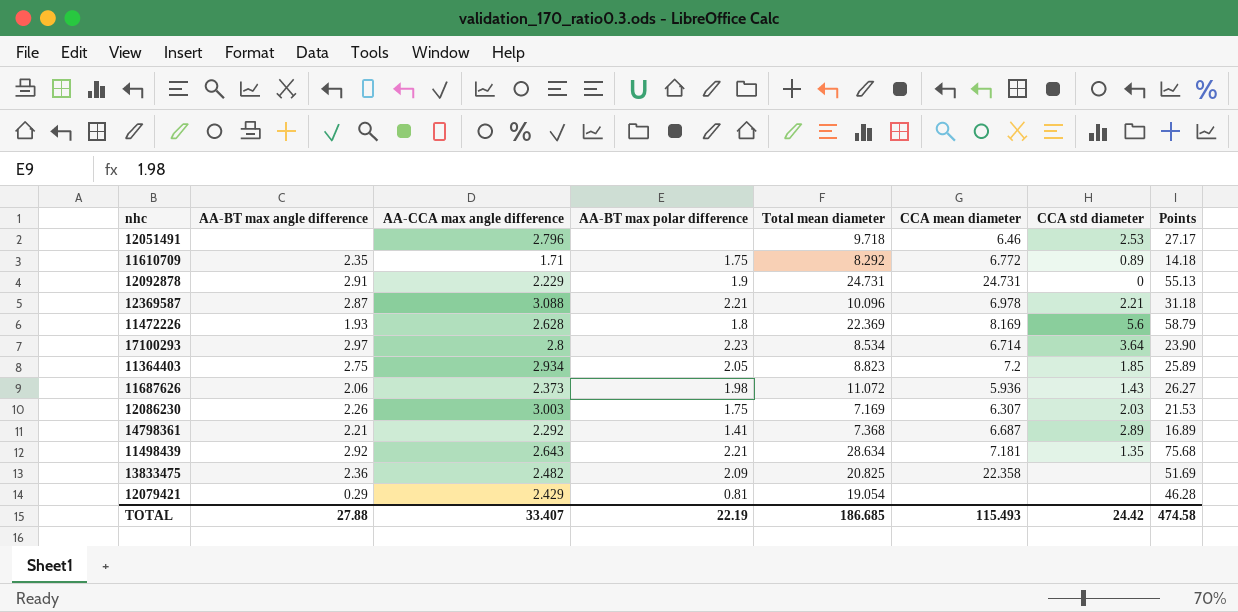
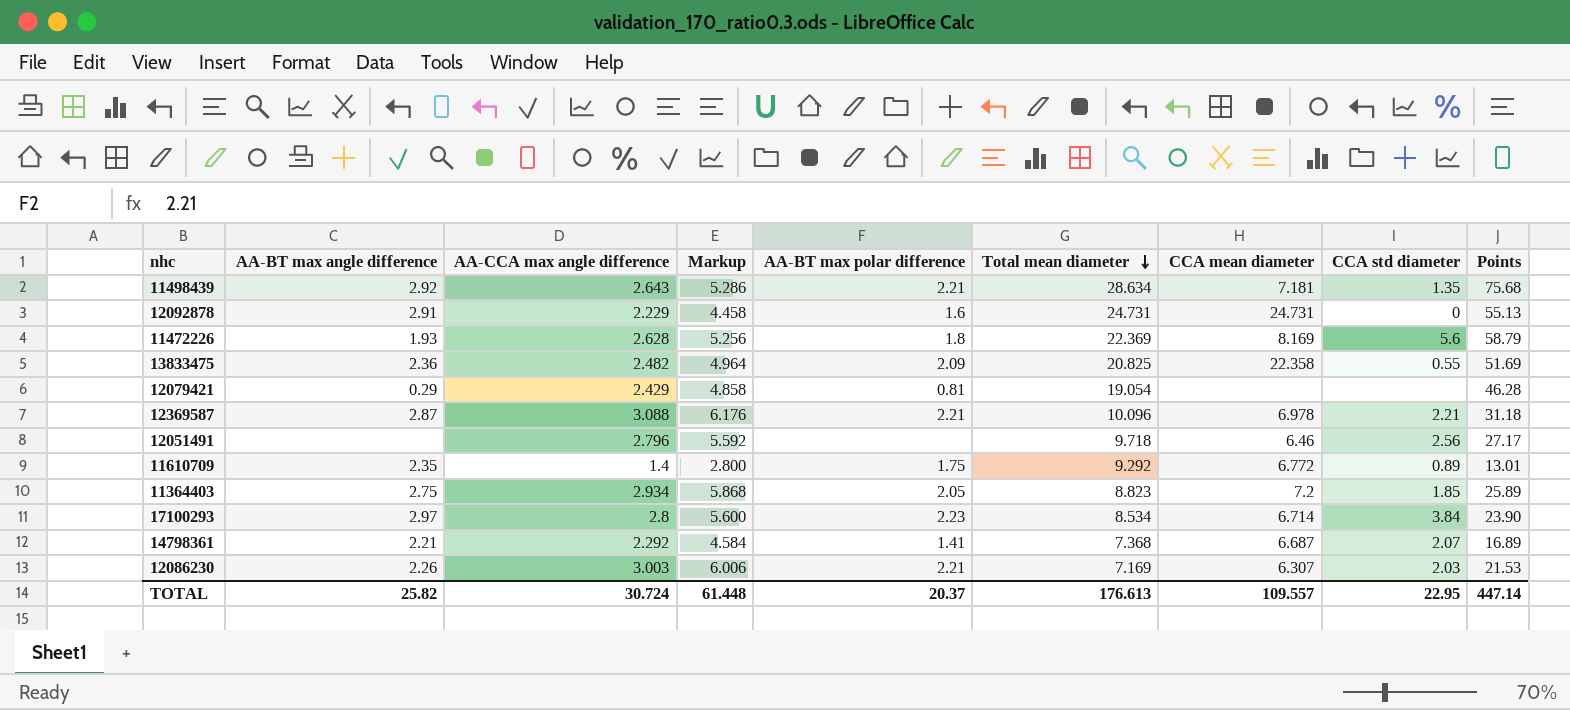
row order: none -> Total mean diameter descending
column Markup | formula: none -> [AA-CCA max angle difference] * 2
row 11687626: 2.06 | 2.373 | 1.98 | 11.072 | 5.936 | 1.43 | 26.27 -> none
12092878 | AA-BT max polar difference: 1.9 -> 1.6
13833475 | CCA std diameter: none -> 0.55
12051491 | CCA std diameter: 2.53 -> 2.56
11610709 | AA-CCA max angle difference: 1.71 -> 1.4
11610709 | Total mean diameter: 8.292 -> 9.292
11610709 | Points: 14.18 -> 13.01
17100293 | CCA std diameter: 3.64 -> 3.84
14798361 | CCA std diameter: 2.89 -> 2.07
12086230 | AA-BT max polar difference: 1.75 -> 2.21
TOTAL | AA-BT max angle difference: 27.88 -> 25.82
TOTAL | AA-CCA max angle difference: 33.407 -> 30.724
TOTAL | AA-BT max polar difference: 22.19 -> 20.37
TOTAL | Total mean diameter: 186.685 -> 176.613
TOTAL | CCA mean diameter: 115.493 -> 109.557
TOTAL | CCA std diameter: 24.42 -> 22.95
TOTAL | Points: 474.58 -> 447.14

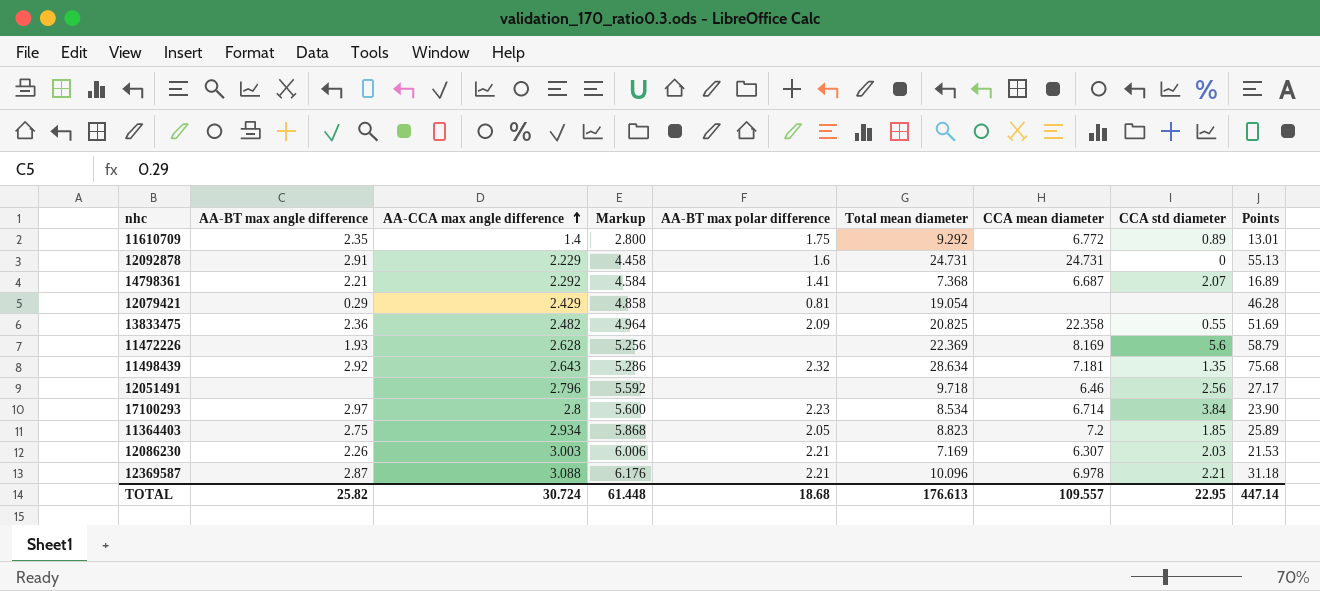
row order: Total mean diameter descending -> AA-CCA max angle difference ascending
11472226 | AA-BT max polar difference: 1.8 -> none
11498439 | AA-BT max polar difference: 2.21 -> 2.32
TOTAL | AA-BT max polar difference: 20.37 -> 18.68

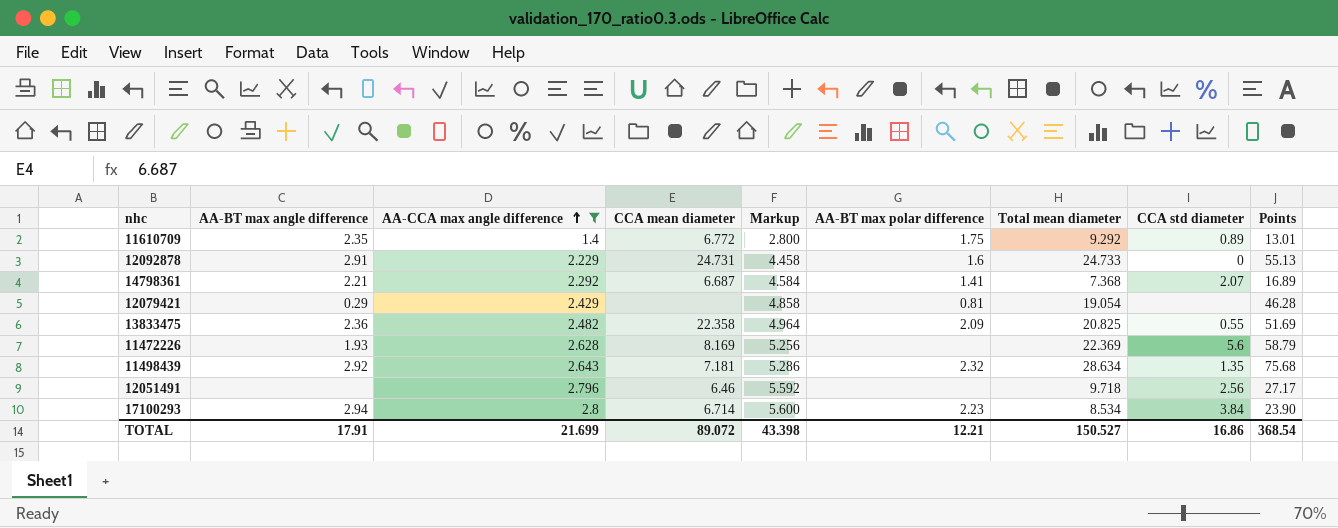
filter: none -> AA-CCA max angle difference <= 2.8
column CCA mean diameter | position: 7 -> 4
12092878 | Total mean diameter: 24.731 -> 24.733
17100293 | AA-BT max angle difference: 2.97 -> 2.94
TOTAL | AA-BT max angle difference: 25.82 -> 17.91
TOTAL | AA-CCA max angle difference: 30.724 -> 21.699
TOTAL | CCA mean diameter: 109.557 -> 89.072
TOTAL | Markup: 61.448 -> 43.398
TOTAL | AA-BT max polar difference: 18.68 -> 12.21
TOTAL | Total mean diameter: 176.613 -> 150.527
TOTAL | CCA std diameter: 22.95 -> 16.86
TOTAL | Points: 447.14 -> 368.54

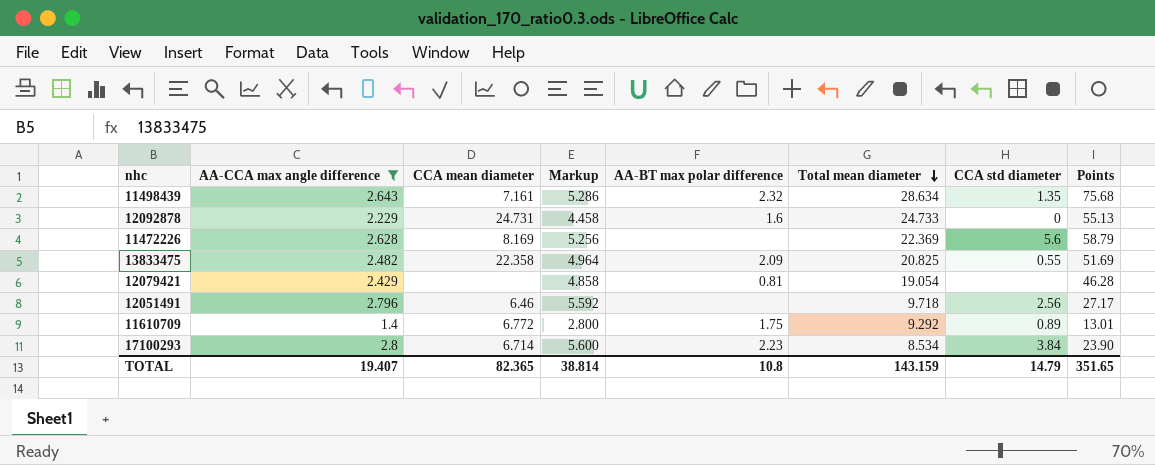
row order: AA-CCA max angle difference ascending -> Total mean diameter descending
column AA-BT max angle difference | position: 2 -> none
row 14798361: 2.21 | 2.292 | 6.687 | 4.584 | 1.41 | 7.368 | 2.07 | 16.89 -> none
11498439 | CCA mean diameter: 7.181 -> 7.161
TOTAL | AA-CCA max angle difference: 21.699 -> 19.407
TOTAL | CCA mean diameter: 89.072 -> 82.365
TOTAL | Markup: 43.398 -> 38.814
TOTAL | AA-BT max polar difference: 12.21 -> 10.8
TOTAL | Total mean diameter: 150.527 -> 143.159
TOTAL | CCA std diameter: 16.86 -> 14.79
TOTAL | Points: 368.54 -> 351.65

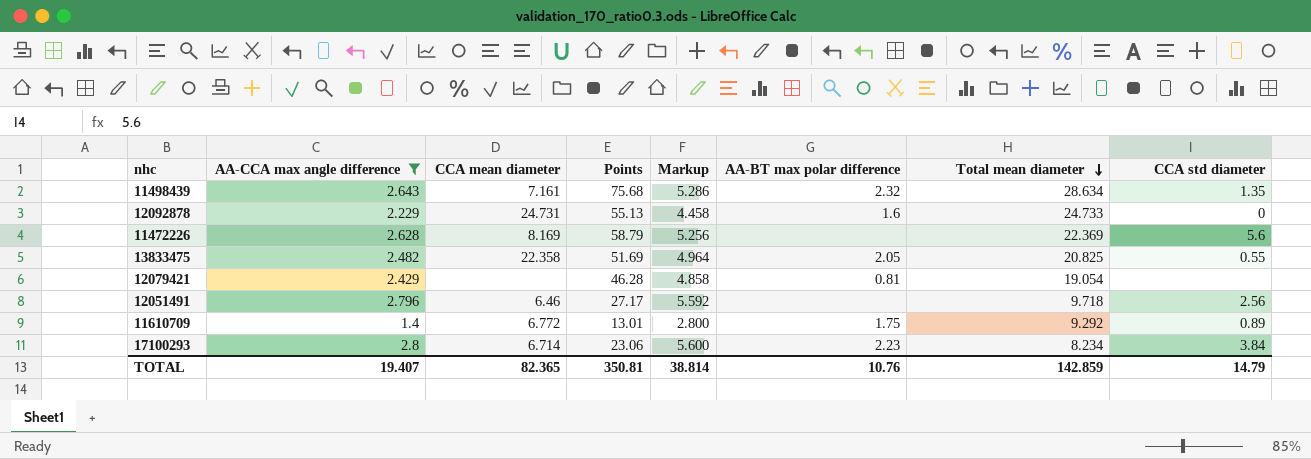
column Points | position: 8 -> 4
13833475 | AA-BT max polar difference: 2.09 -> 2.05
17100293 | Points: 23.90 -> 23.06
17100293 | Total mean diameter: 8.534 -> 8.234
TOTAL | Points: 351.65 -> 350.81
TOTAL | AA-BT max polar difference: 10.8 -> 10.76
TOTAL | Total mean diameter: 143.159 -> 142.859

